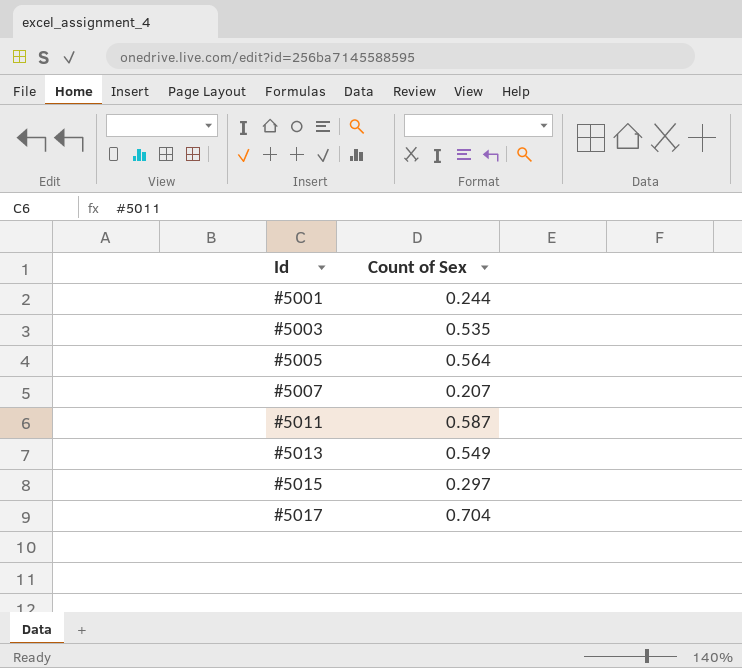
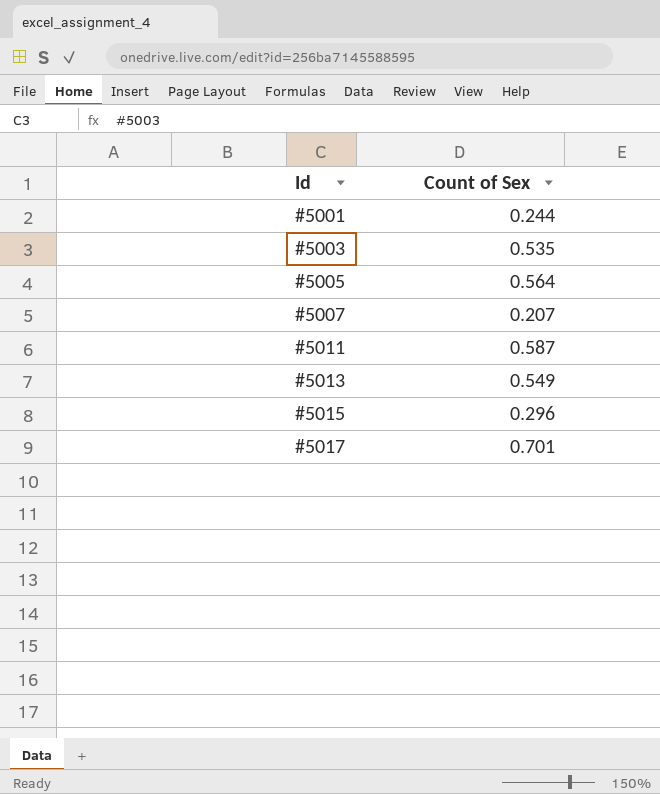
#5015 | Count of Sex: 0.297 -> 0.296
#5017 | Count of Sex: 0.704 -> 0.701

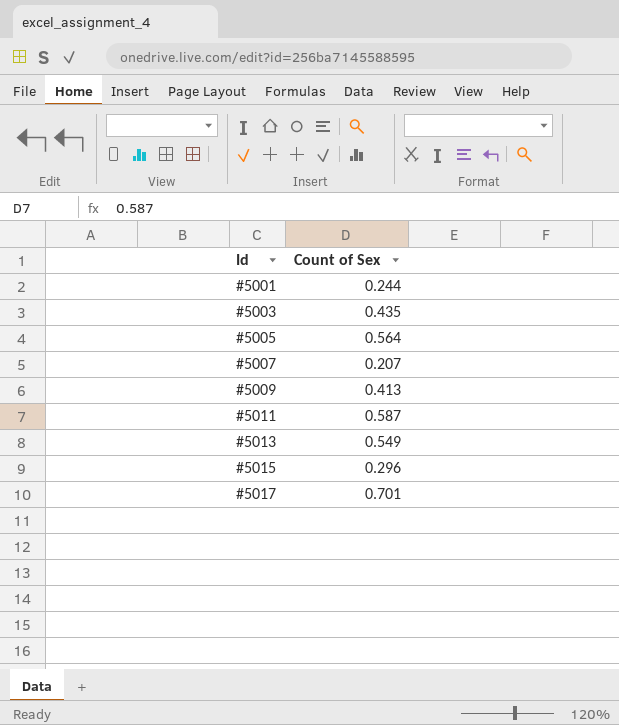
#5003 | Count of Sex: 0.535 -> 0.435
row #5009: none -> 0.413

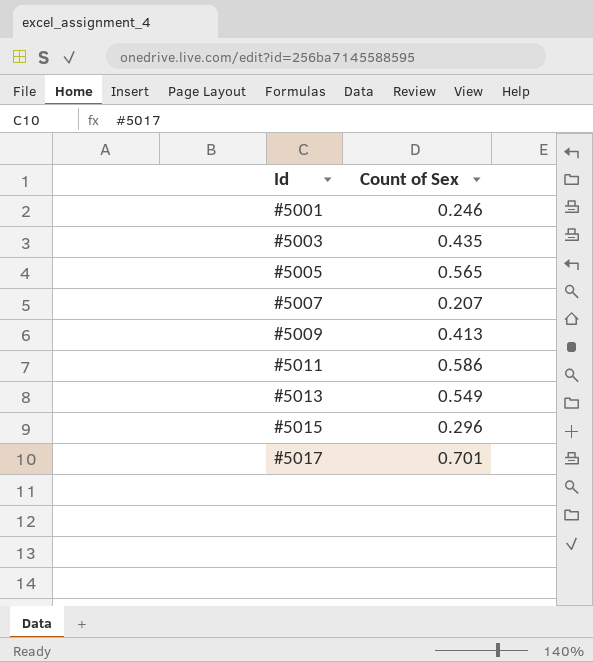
#5001 | Count of Sex: 0.244 -> 0.246
#5005 | Count of Sex: 0.564 -> 0.565
#5011 | Count of Sex: 0.587 -> 0.586

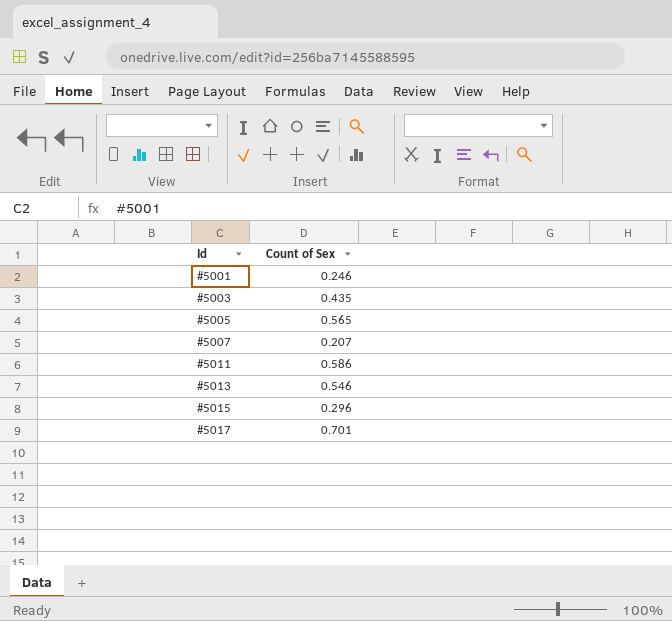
row #5009: 0.413 -> none
#5013 | Count of Sex: 0.549 -> 0.546

